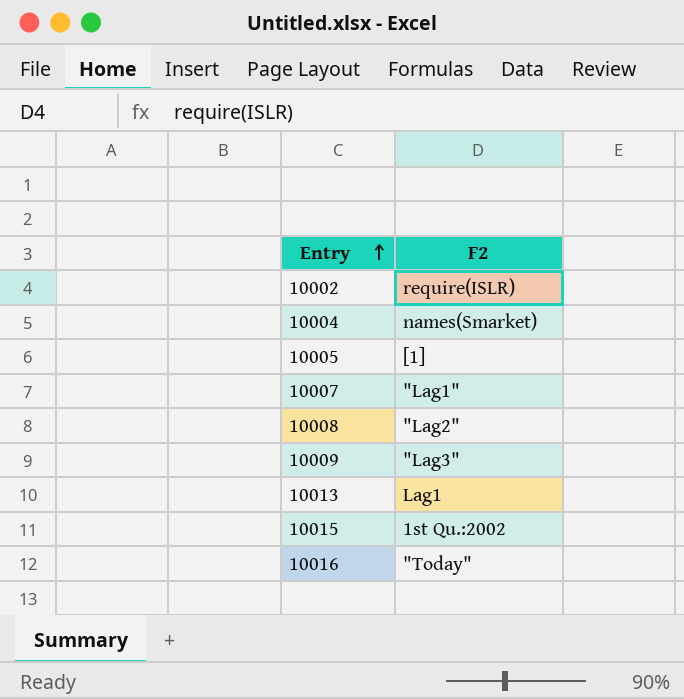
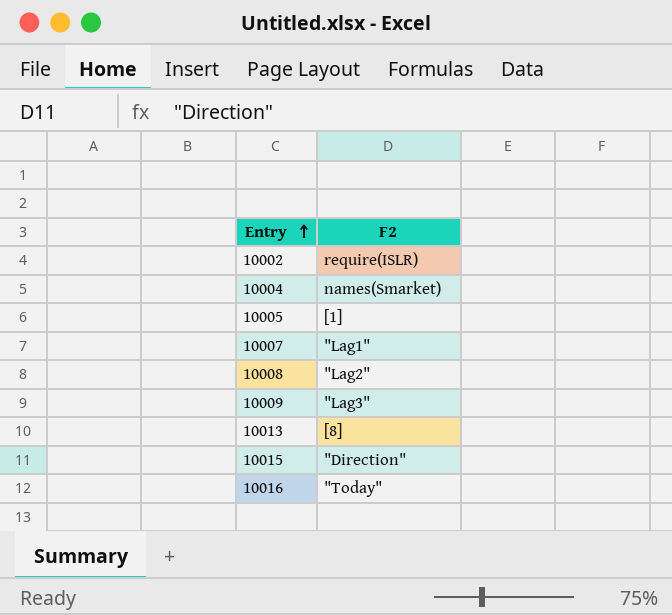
10013 | F2: Lag1 -> [8]
10015 | F2: 1st Qu.:2002 -> "Direction"

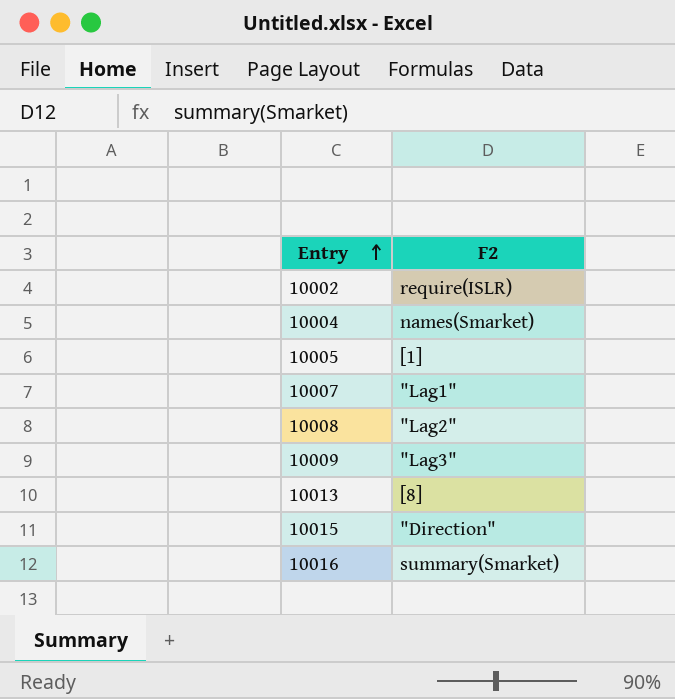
10016 | F2: "Today" -> summary(Smarket)

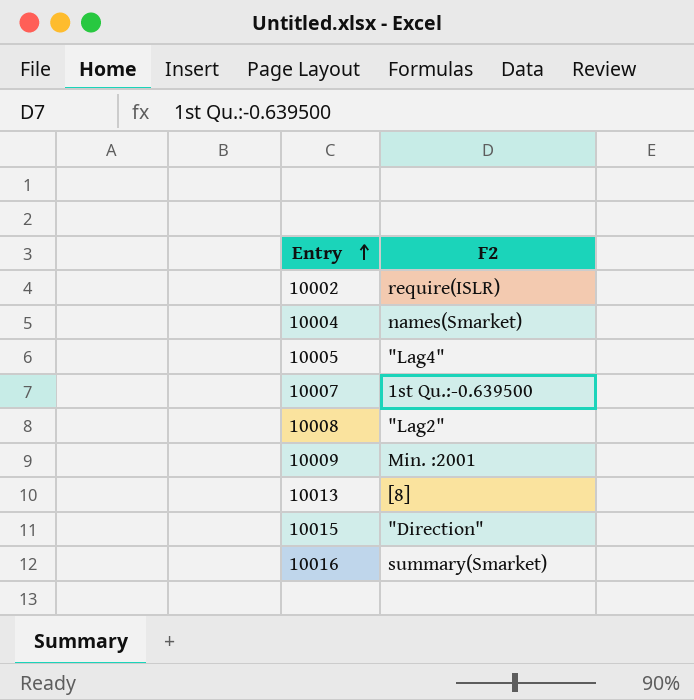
10005 | F2: [1] -> "Lag4"
10007 | F2: "Lag1" -> 1st Qu.:-0.639500
10009 | F2: "Lag3" -> Min. :2001

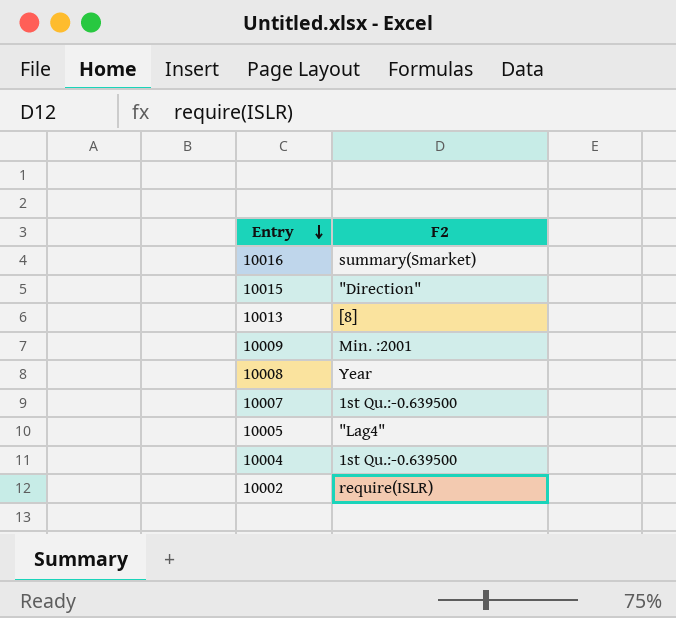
row order: Entry ascending -> Entry descending
10008 | F2: "Lag2" -> Year
10004 | F2: names(Smarket) -> 1st Qu.:-0.639500

